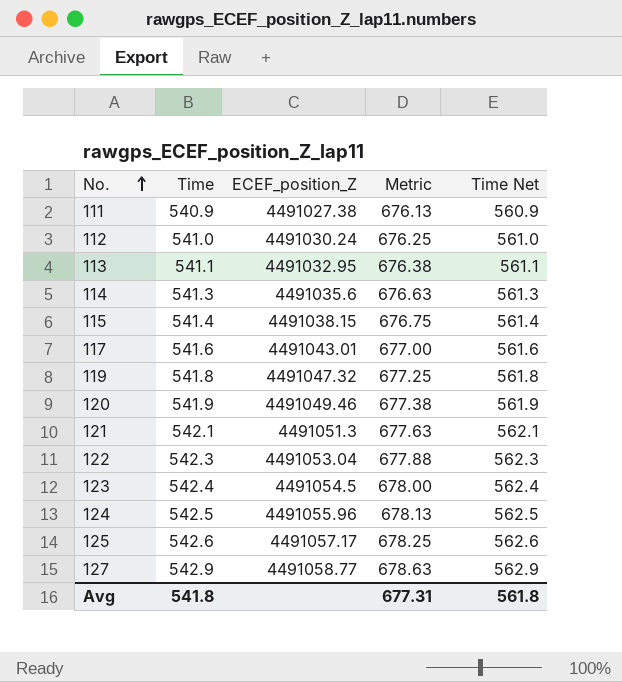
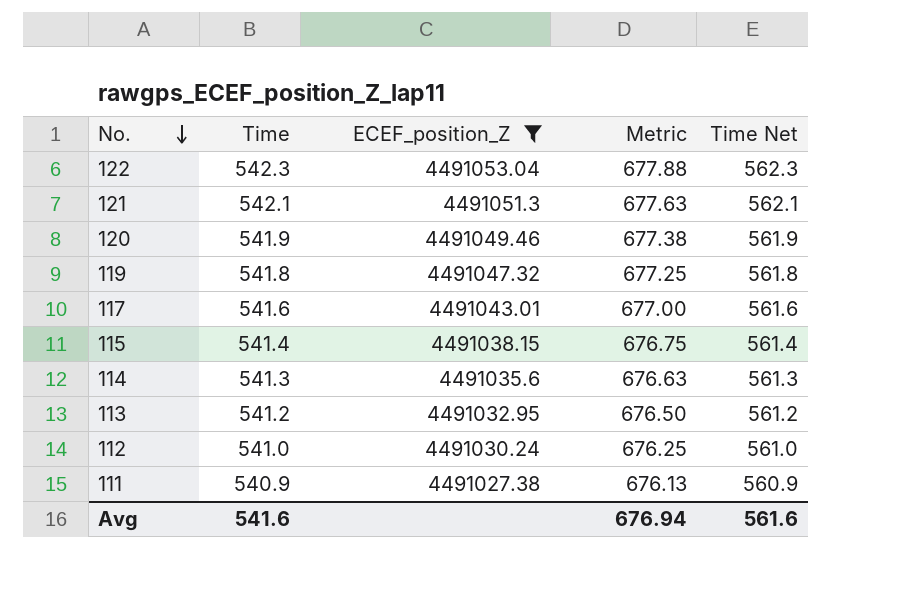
filter: none -> ECEF_position_Z <= 4491053.04
row order: No. ascending -> No. descending
113 | Time: 541.1 -> 541.2
113 | Metric: 676.38 -> 676.50
113 | Time Net: 561.1 -> 561.2
Avg | Time: 541.8 -> 541.6
Avg | Metric: 677.31 -> 676.94
Avg | Time Net: 561.8 -> 561.6

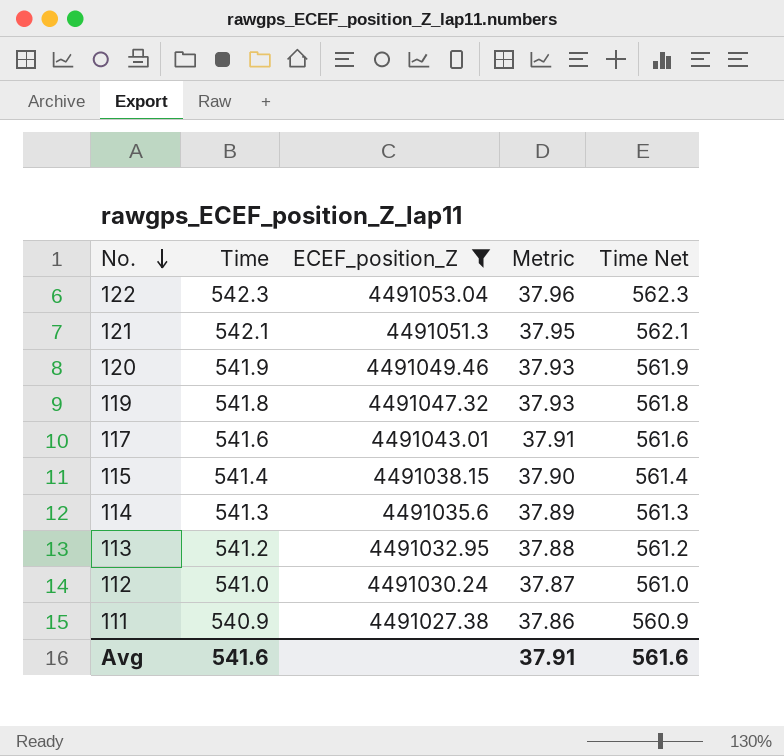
column Metric | formula: [Time] * 1.25 -> [Time] * 0.07
Avg | Metric: 676.94 -> 37.91

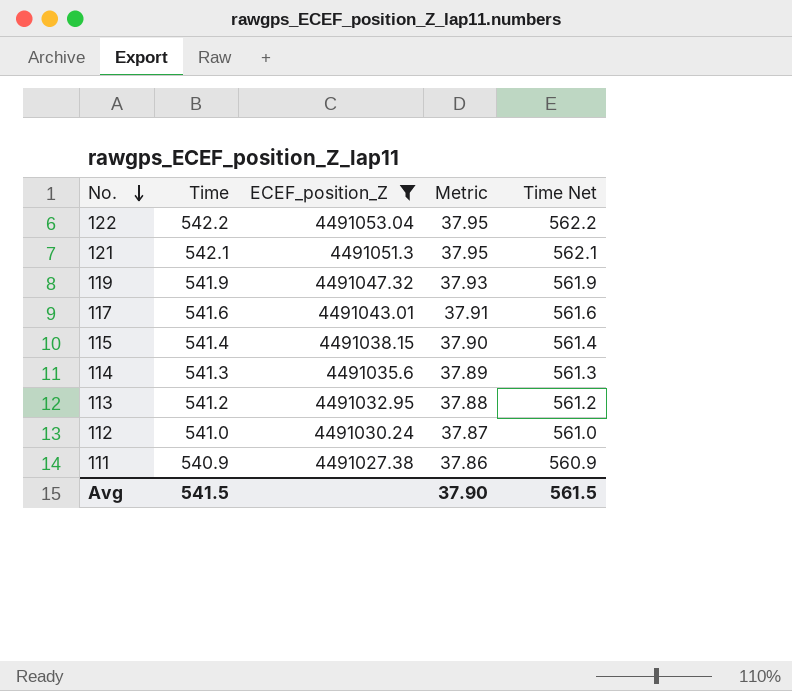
row 120: 541.9 | 4491049.46 | 37.93 | 561.9 -> none
122 | Time: 542.3 -> 542.2
122 | Metric: 37.96 -> 37.95
122 | Time Net: 562.3 -> 562.2
119 | Time: 541.8 -> 541.9
119 | Time Net: 561.8 -> 561.9
Avg | Time: 541.6 -> 541.5
Avg | Metric: 37.91 -> 37.90
Avg | Time Net: 561.6 -> 561.5

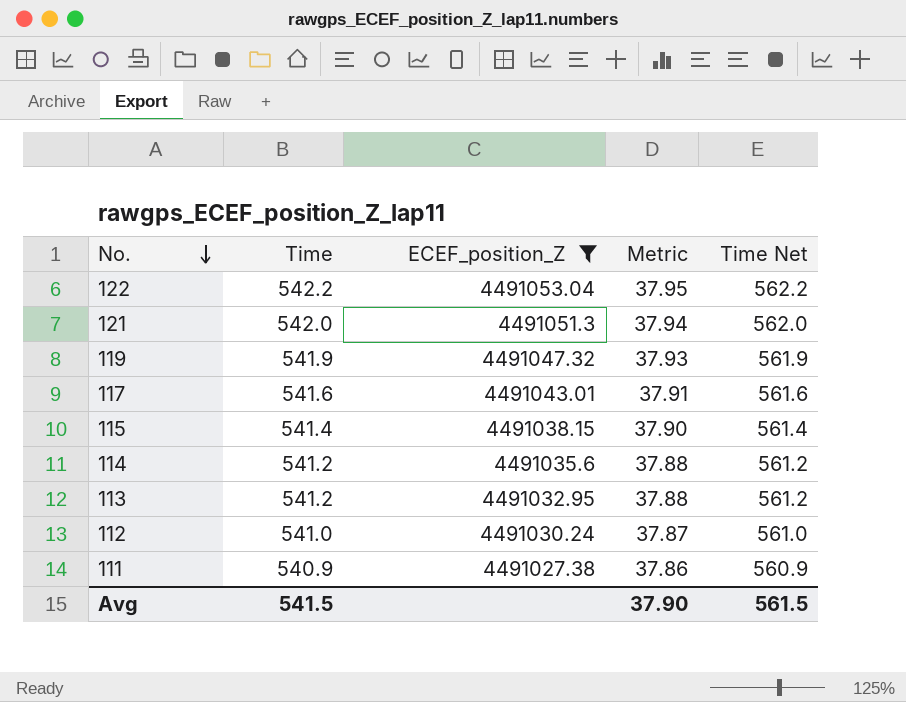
121 | Time: 542.1 -> 542.0
121 | Metric: 37.95 -> 37.94
121 | Time Net: 562.1 -> 562.0
114 | Time: 541.3 -> 541.2
114 | Metric: 37.89 -> 37.88
114 | Time Net: 561.3 -> 561.2

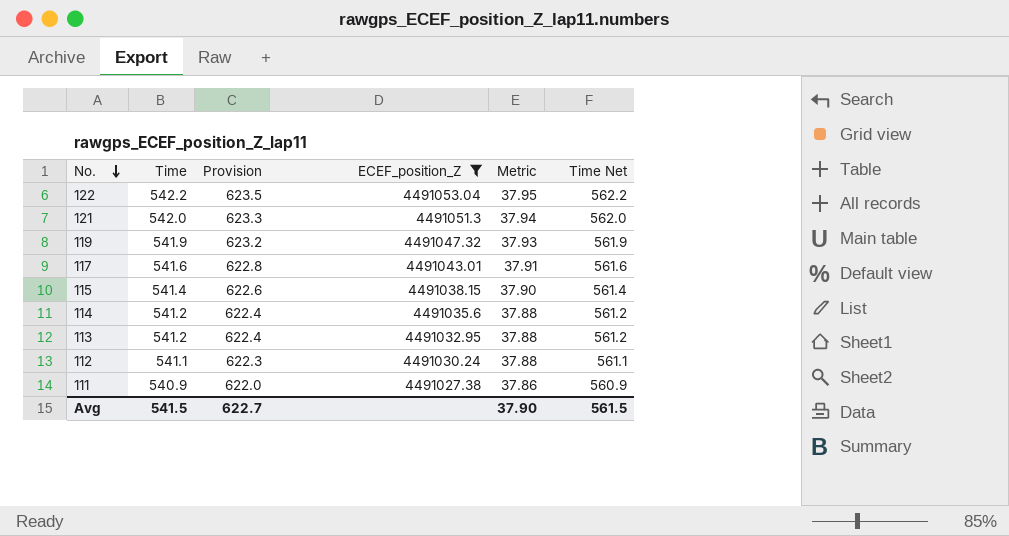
column Provision | formula: none -> [Time] * 1.15
112 | Time: 541.0 -> 541.1
112 | Metric: 37.87 -> 37.88
112 | Time Net: 561.0 -> 561.1

